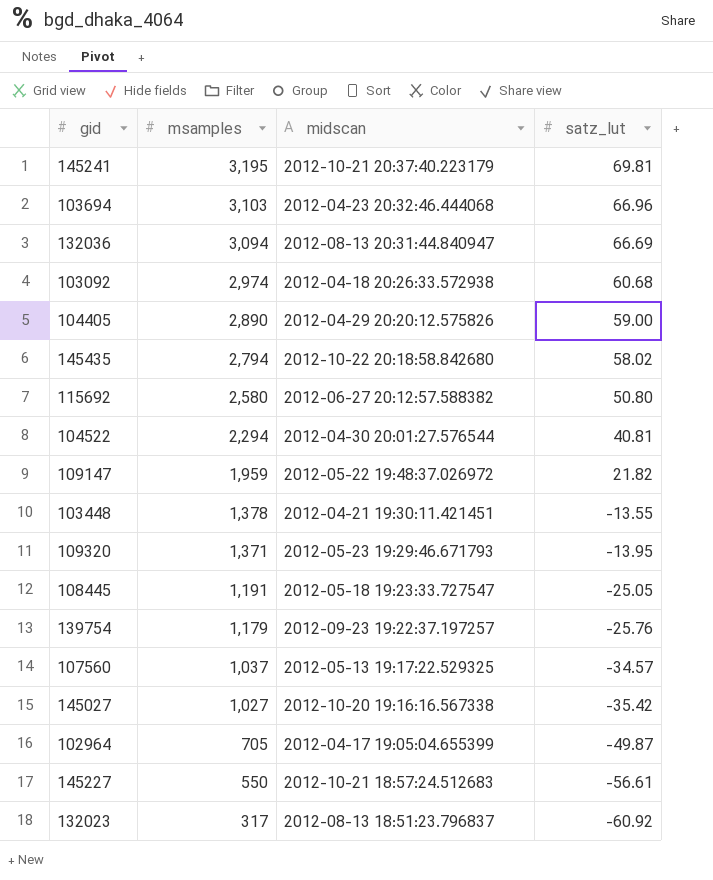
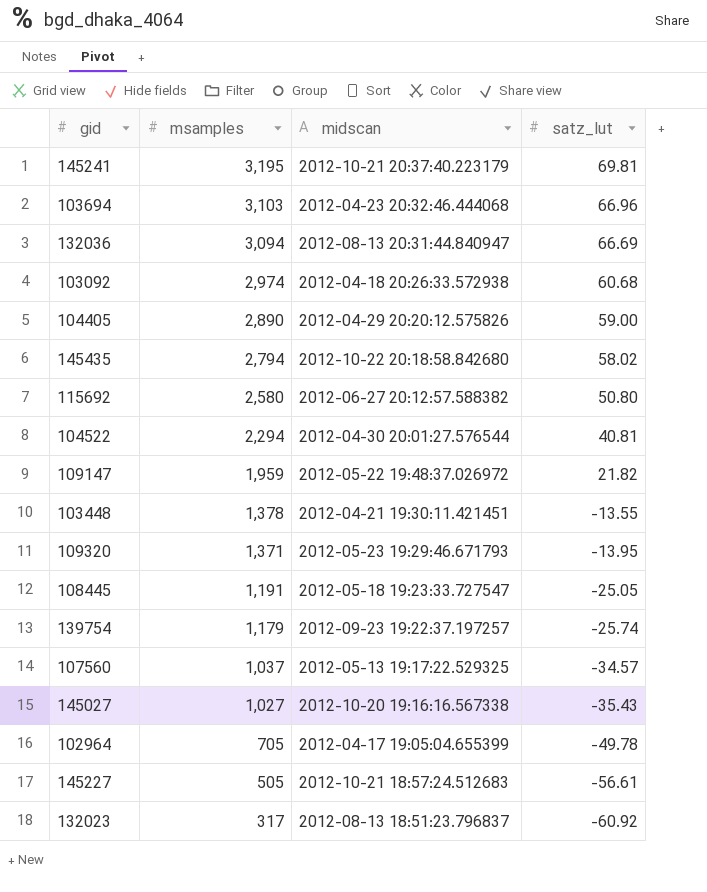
139754 | satz_lut: -25.76 -> -25.74
145027 | satz_lut: -35.42 -> -35.43
102964 | satz_lut: -49.87 -> -49.78
145227 | msamples: 550 -> 505

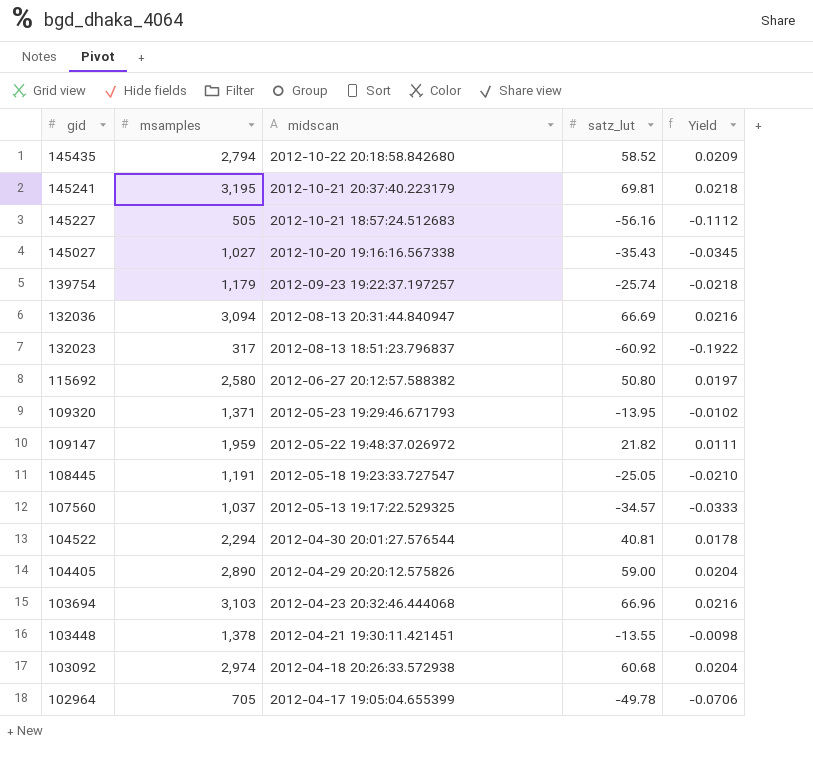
row order: msamples descending -> gid descending
column Yield | formula: none -> [satz_lut] / [msamples]
145435 | satz_lut: 58.02 -> 58.52
145227 | satz_lut: -56.61 -> -56.16

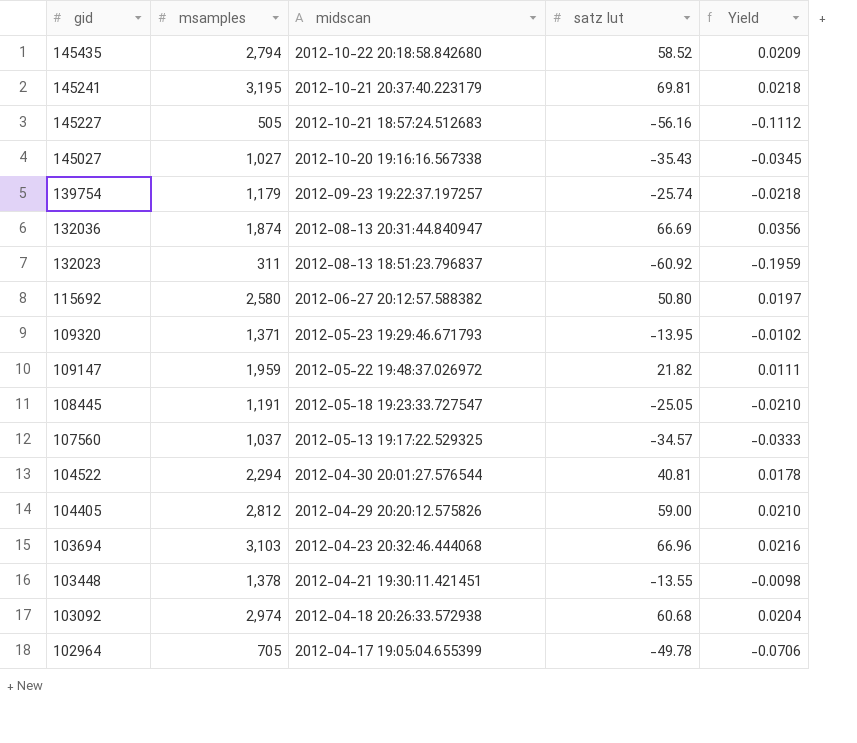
column name: satz_lut -> satz lut
132036 | msamples: 3,094 -> 1,874
132036 | Yield: 0.0216 -> 0.0356
132023 | msamples: 317 -> 311
132023 | Yield: -0.1922 -> -0.1959
104405 | msamples: 2,890 -> 2,812
104405 | Yield: 0.0204 -> 0.0210

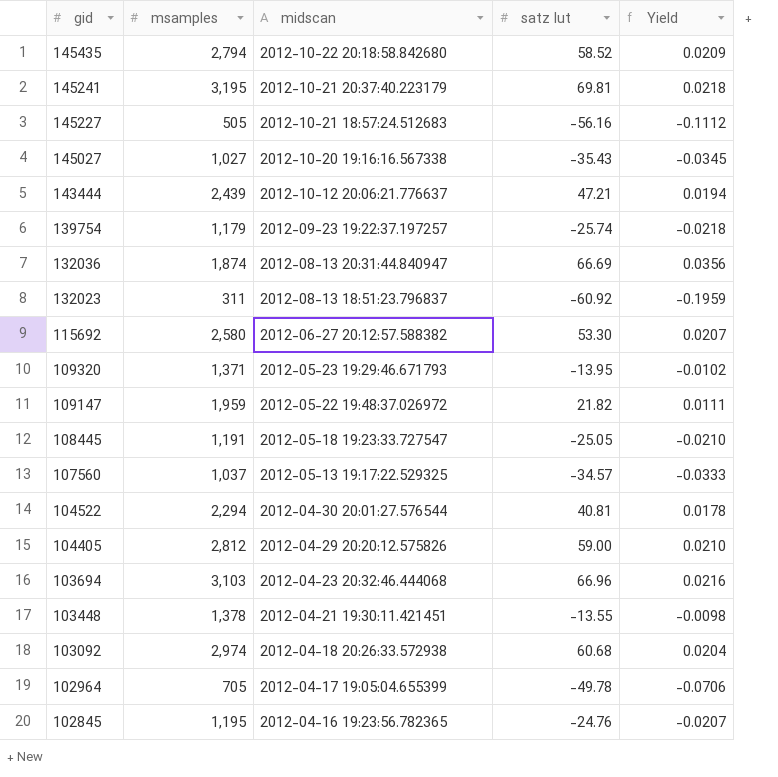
row 143444: none -> 2,439 | 2012-10-12 20:06:21.776637 | 47.21 | 0.0194
115692 | satz lut: 50.80 -> 53.30
115692 | Yield: 0.0197 -> 0.0207
row 102845: none -> 1,195 | 2012-04-16 19:23:56.782365 | -24.76 | -0.0207

